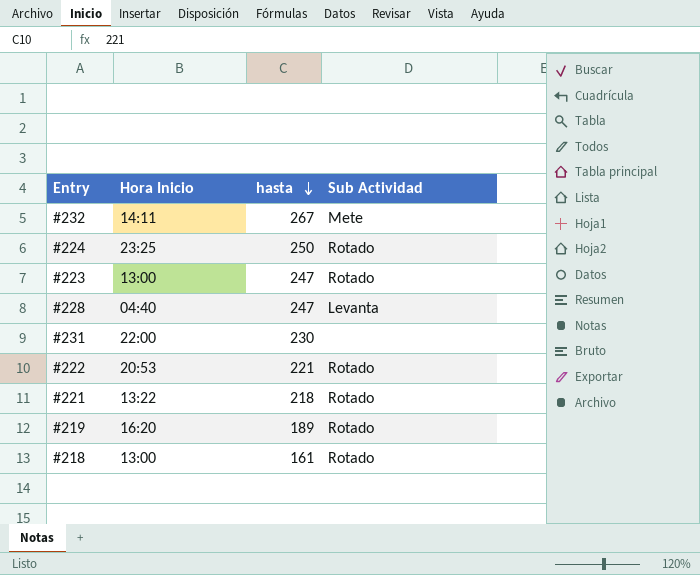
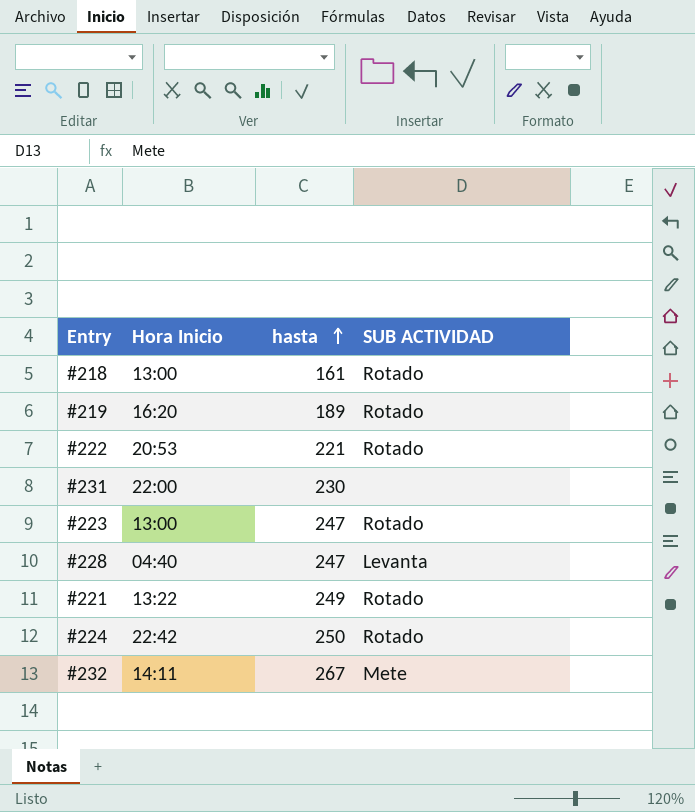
row order: hasta descending -> hasta ascending
column name: Sub Actividad -> SUB ACTIVIDAD
#221 | hasta: 218 -> 249
#224 | Hora Inicio: 23:25 -> 22:42

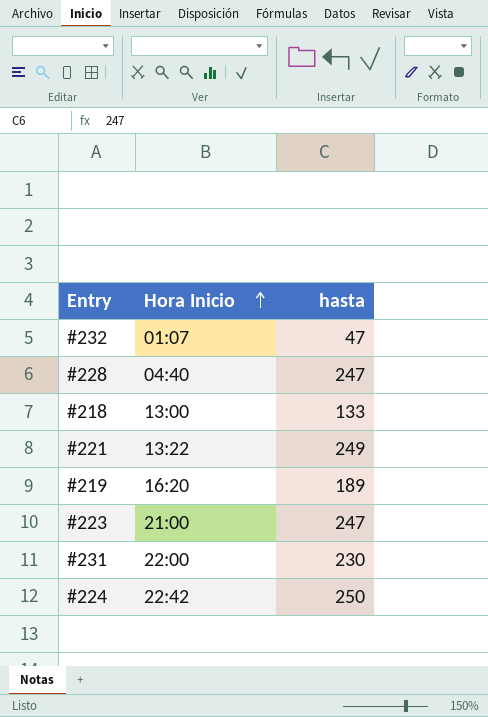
row order: hasta ascending -> Hora Inicio ascending
column SUB ACTIVIDAD | position: 4 -> none
row #222: 20:53 | 221 | Rotado -> none
#232 | Hora Inicio: 14:11 -> 01:07
#232 | hasta: 267 -> 47
#218 | hasta: 161 -> 133
#223 | Hora Inicio: 13:00 -> 21:00

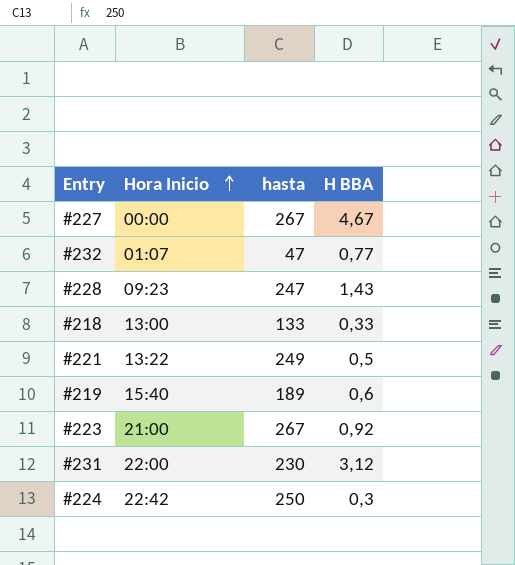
column H BBA | position: none -> 4
row #227: none -> 00:00 | 267 | 4,67
#228 | Hora Inicio: 04:40 -> 09:23
#219 | Hora Inicio: 16:20 -> 15:40
#223 | hasta: 247 -> 267

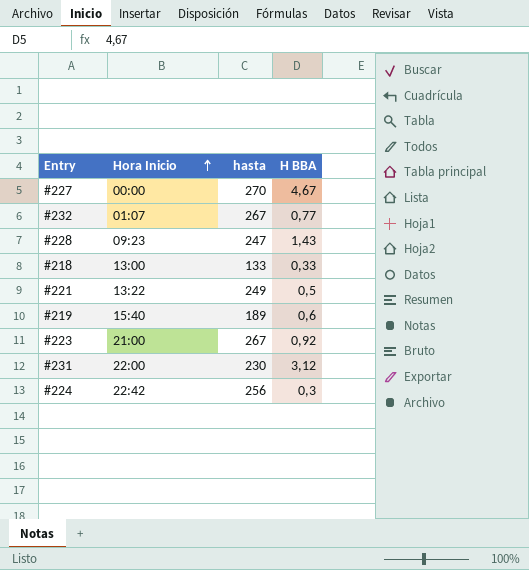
#227 | hasta: 267 -> 270
#232 | hasta: 47 -> 267
#224 | hasta: 250 -> 256

